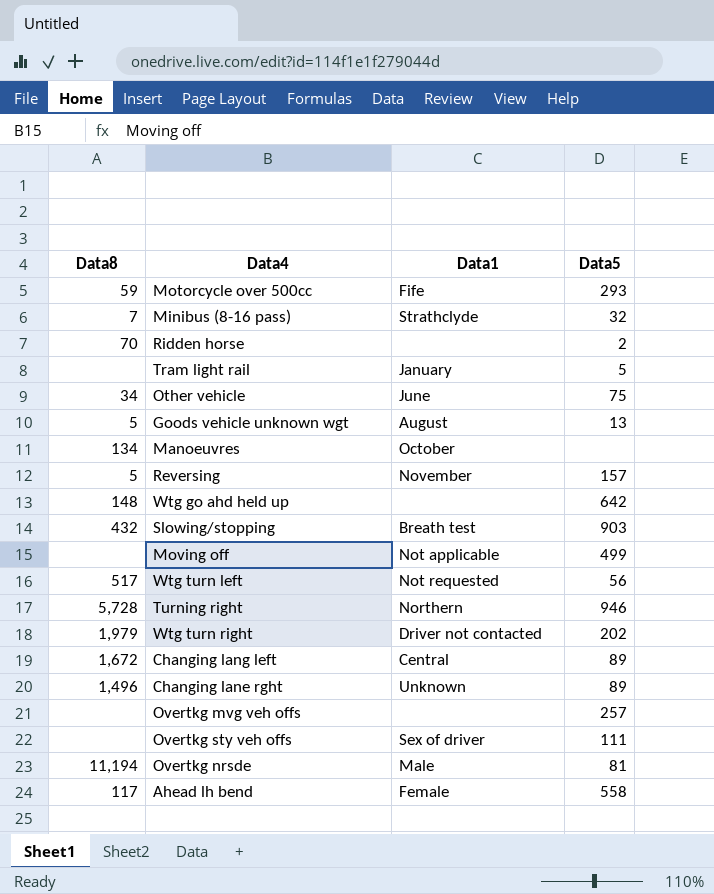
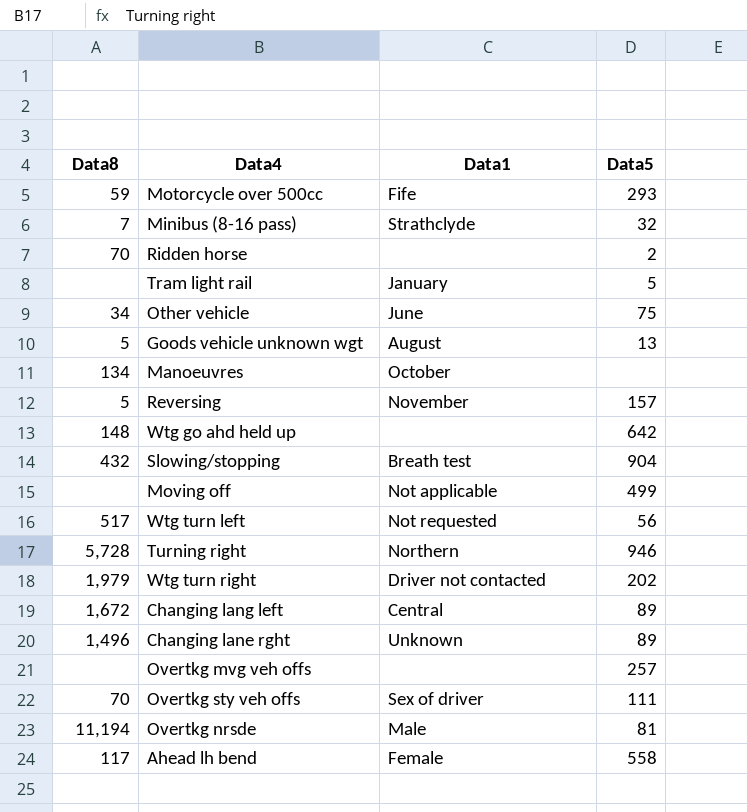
Slowing/stopping | Data5: 903 -> 904
Overtkg sty veh offs | Data8: none -> 70

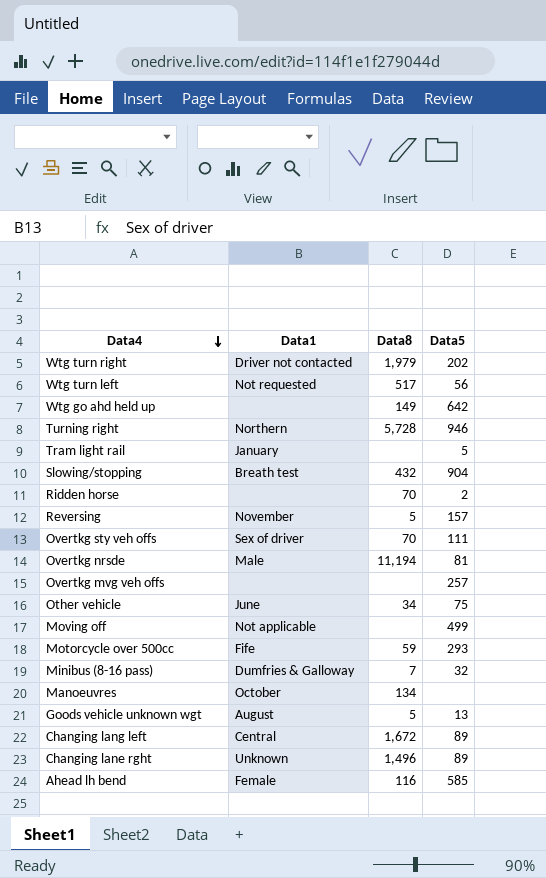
row order: none -> Data4 descending
column Data8 | position: 1 -> 3
Wtg go ahd held up | Data8: 148 -> 149
Minibus (8-16 pass) | Data1: Strathclyde -> Dumfries & Galloway
Ahead lh bend | Data8: 117 -> 116
Ahead lh bend | Data5: 558 -> 585

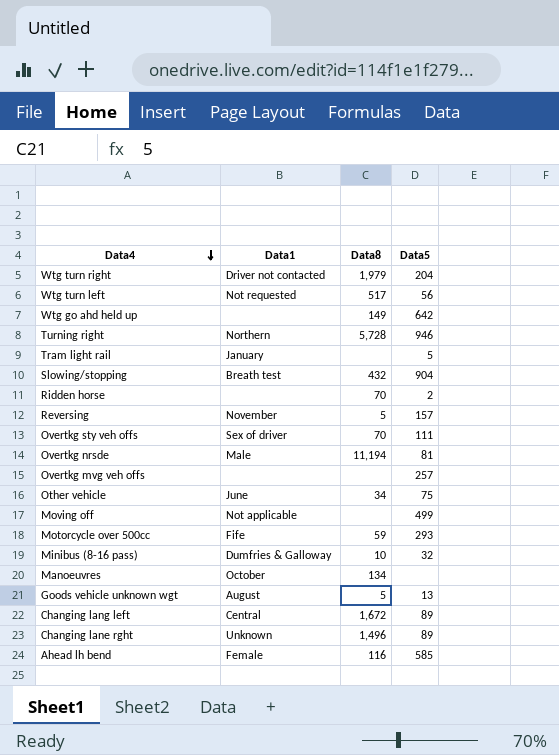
Wtg turn right | Data5: 202 -> 204
Minibus (8-16 pass) | Data8: 7 -> 10

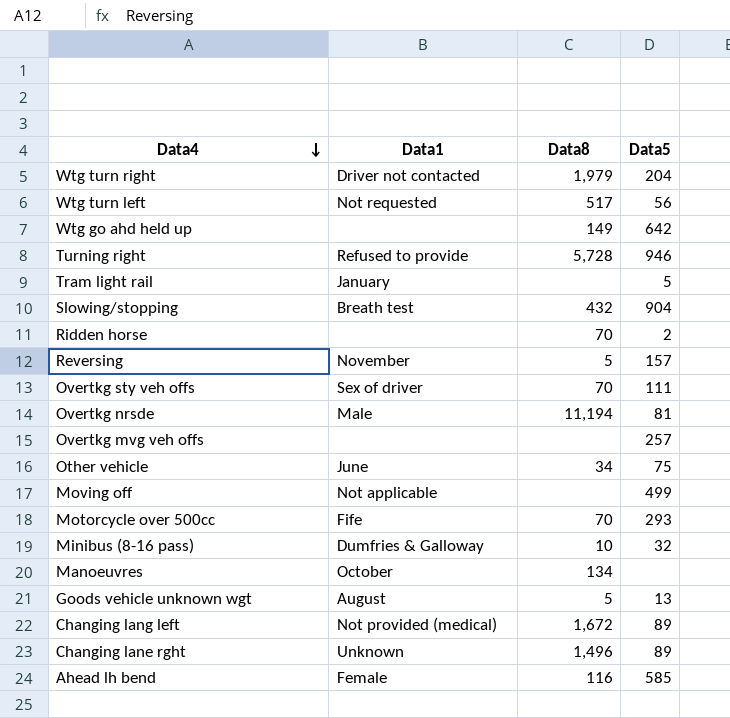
Turning right | Data1: Northern -> Refused to provide
Motorcycle over 500cc | Data8: 59 -> 70
Changing lang left | Data1: Central -> Not provided (medical)

